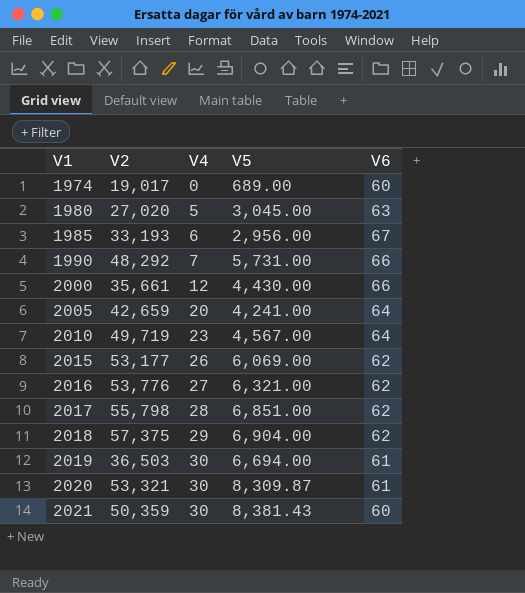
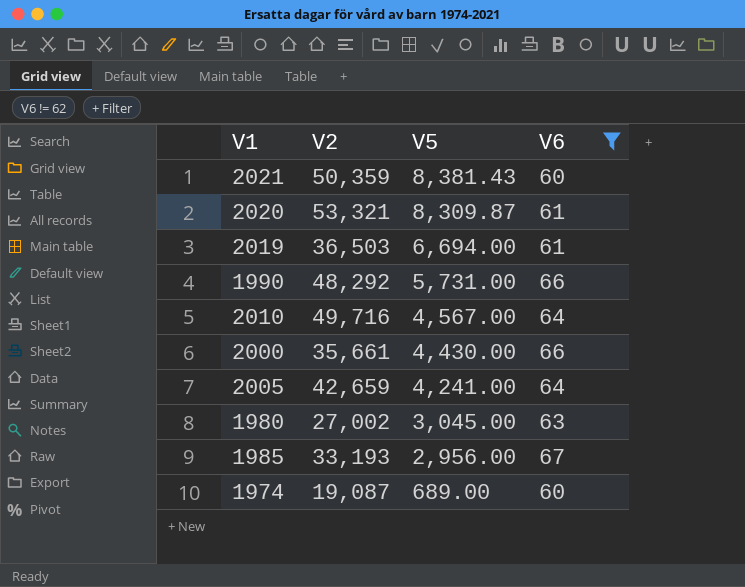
filter: none -> V6 != 62
row order: V1 ascending -> V5 descending
column V4 | position: 3 -> none
2010 | V2: 49,719 -> 49,716
1980 | V2: 27,020 -> 27,002
1974 | V2: 19,017 -> 19,087

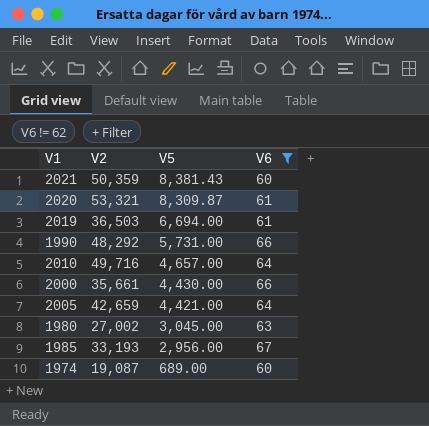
2010 | V5: 4,567.00 -> 4,657.00
2005 | V5: 4,241.00 -> 4,421.00

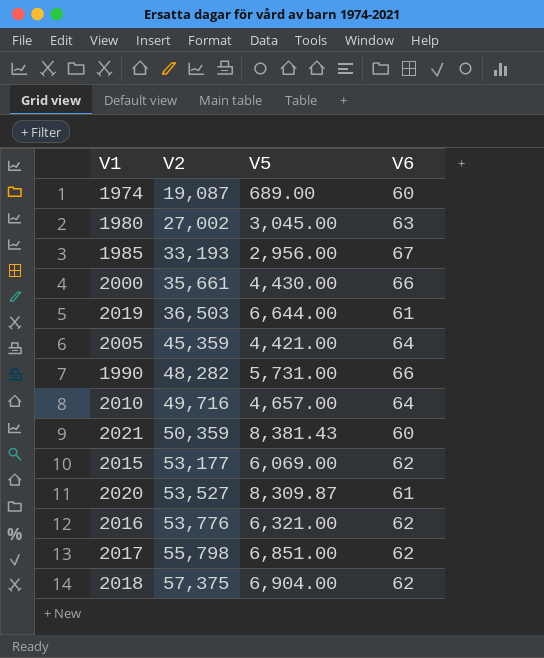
filter: V6 != 62 -> none
row order: V5 descending -> V2 ascending
2019 | V5: 6,694.00 -> 6,644.00
2005 | V2: 42,659 -> 45,359
1990 | V2: 48,292 -> 48,282
2020 | V2: 53,321 -> 53,527

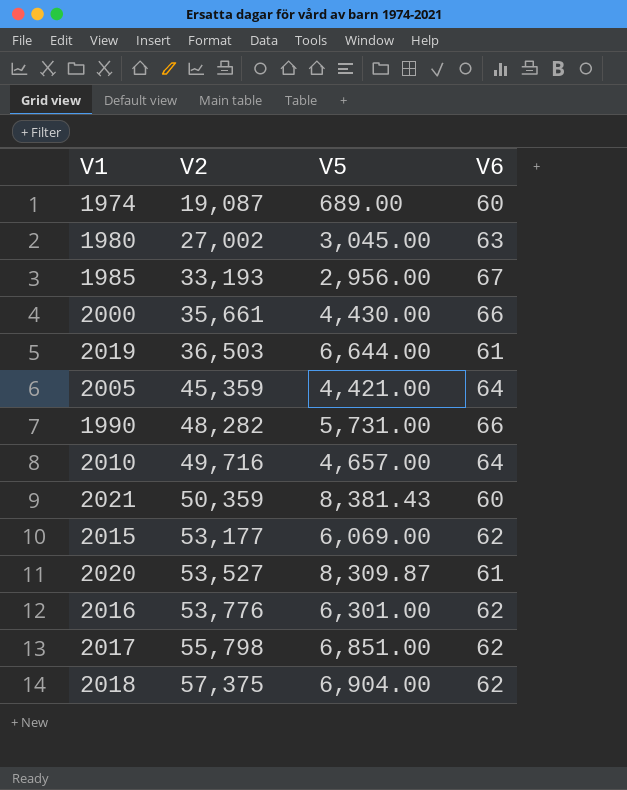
2016 | V5: 6,321.00 -> 6,301.00

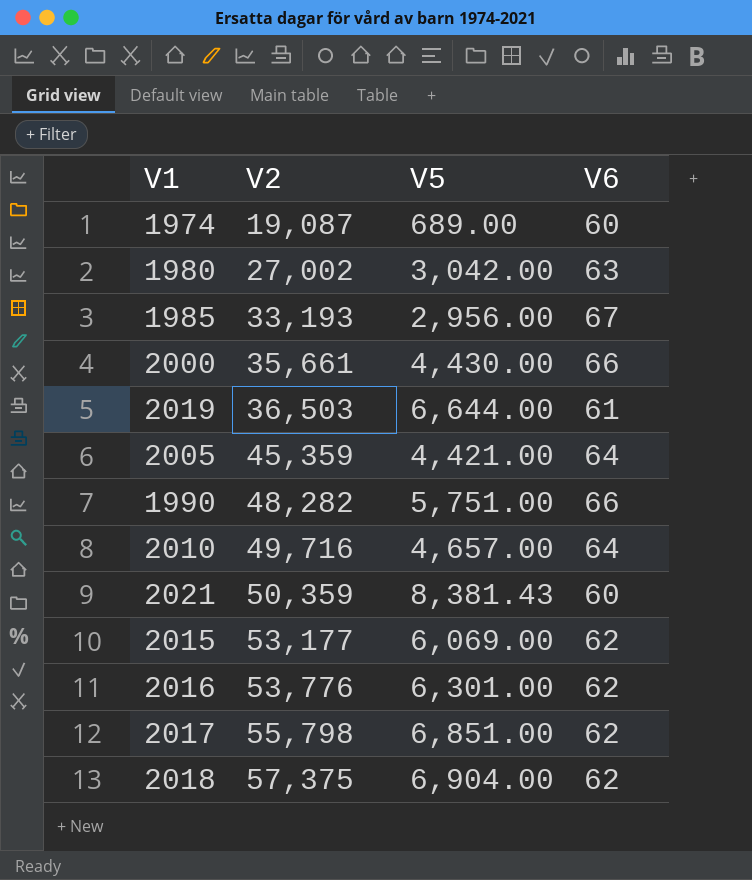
row 2020: 53,527 | 8,309.87 | 61 -> none
1980 | V5: 3,045.00 -> 3,042.00
1990 | V5: 5,731.00 -> 5,751.00

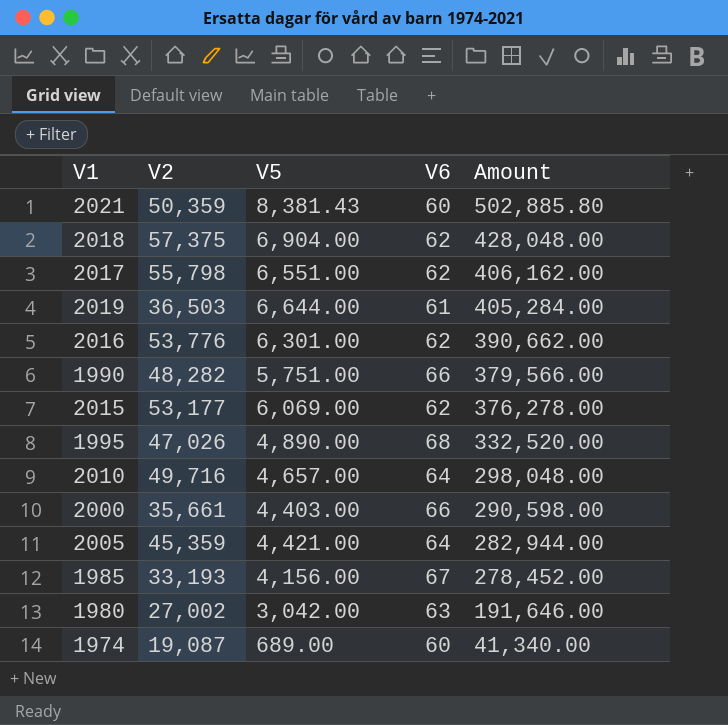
row order: V2 ascending -> Amount descending
column Amount | formula: none -> [V5] * [V6]
2017 | V5: 6,851.00 -> 6,551.00
row 1995: none -> 47,026 | 4,890.00 | 68 | 332,520.00
2000 | V5: 4,430.00 -> 4,403.00
1985 | V5: 2,956.00 -> 4,156.00

